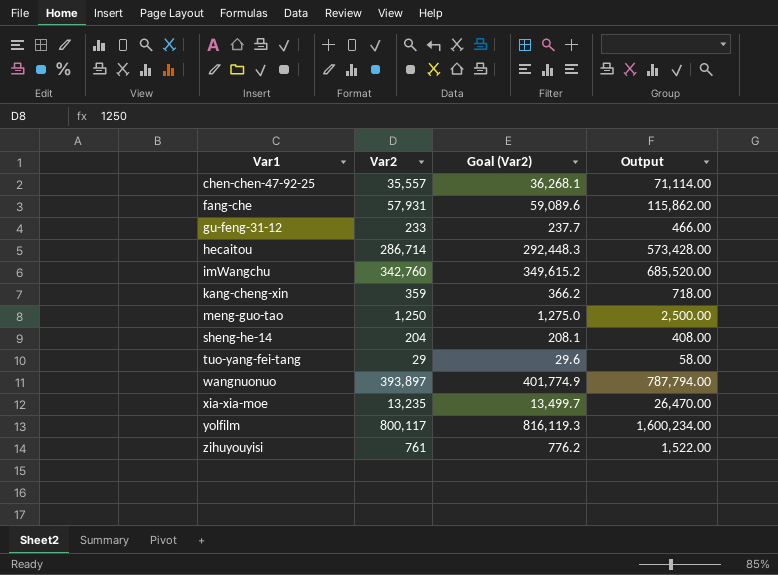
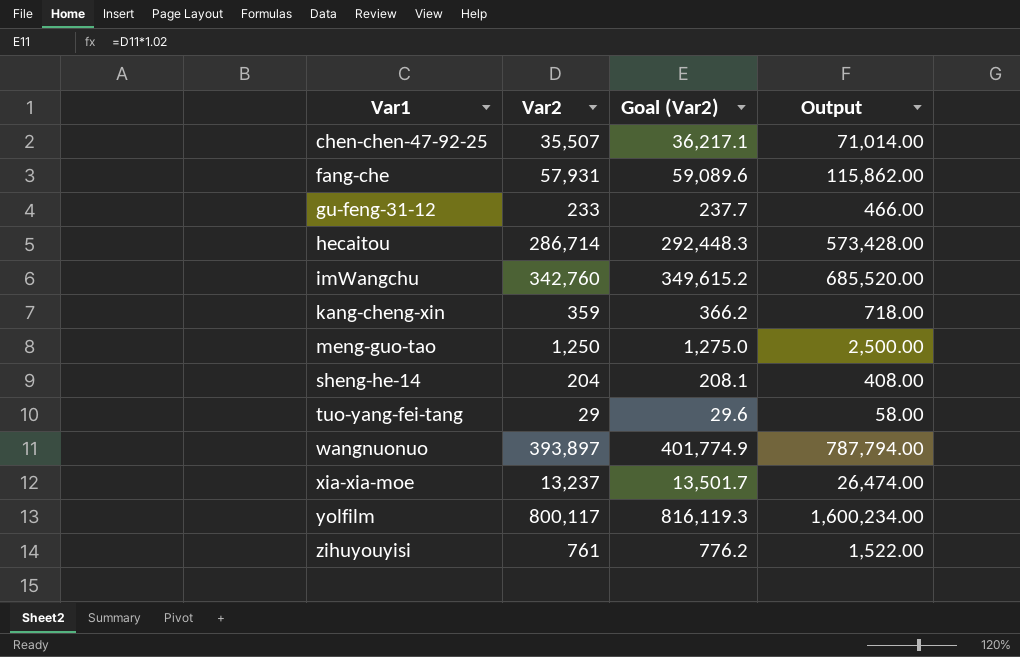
chen-chen-47-92-25 | Var2: 35,557 -> 35,507
chen-chen-47-92-25 | Goal (Var2): 36,268.1 -> 36,217.1
chen-chen-47-92-25 | Output: 71,114.00 -> 71,014.00
xia-xia-moe | Var2: 13,235 -> 13,237
xia-xia-moe | Goal (Var2): 13,499.7 -> 13,501.7
xia-xia-moe | Output: 26,470.00 -> 26,474.00

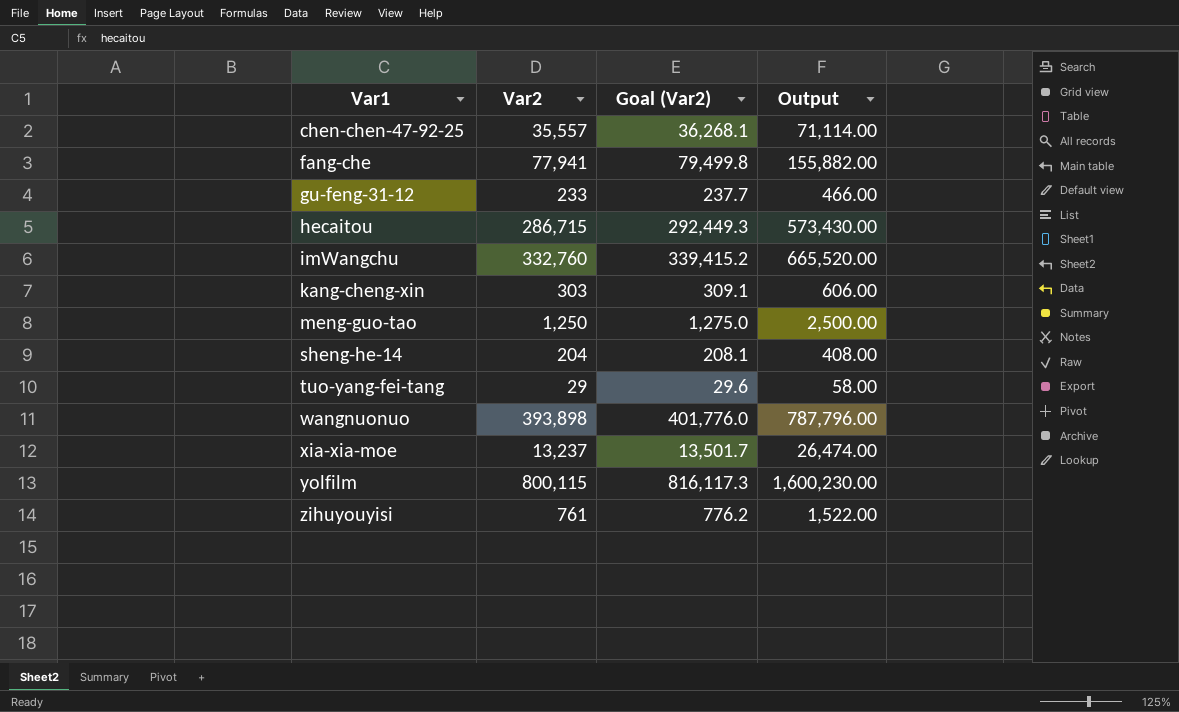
chen-chen-47-92-25 | Var2: 35,507 -> 35,557
chen-chen-47-92-25 | Goal (Var2): 36,217.1 -> 36,268.1
chen-chen-47-92-25 | Output: 71,014.00 -> 71,114.00
fang-che | Var2: 57,931 -> 77,941
fang-che | Goal (Var2): 59,089.6 -> 79,499.8
fang-che | Output: 115,862.00 -> 155,882.00
hecaitou | Var2: 286,714 -> 286,715
hecaitou | Goal (Var2): 292,448.3 -> 292,449.3
hecaitou | Output: 573,428.00 -> 573,430.00
imWangchu | Var2: 342,760 -> 332,760
imWangchu | Goal (Var2): 349,615.2 -> 339,415.2
imWangchu | Output: 685,520.00 -> 665,520.00
kang-cheng-xin | Var2: 359 -> 303
kang-cheng-xin | Goal (Var2): 366.2 -> 309.1
kang-cheng-xin | Output: 718.00 -> 606.00
wangnuonuo | Var2: 393,897 -> 393,898
wangnuonuo | Goal (Var2): 401,774.9 -> 401,776.0
wangnuonuo | Output: 787,794.00 -> 787,796.00
yolfilm | Var2: 800,117 -> 800,115
yolfilm | Goal (Var2): 816,119.3 -> 816,117.3
yolfilm | Output: 1,600,234.00 -> 1,600,230.00

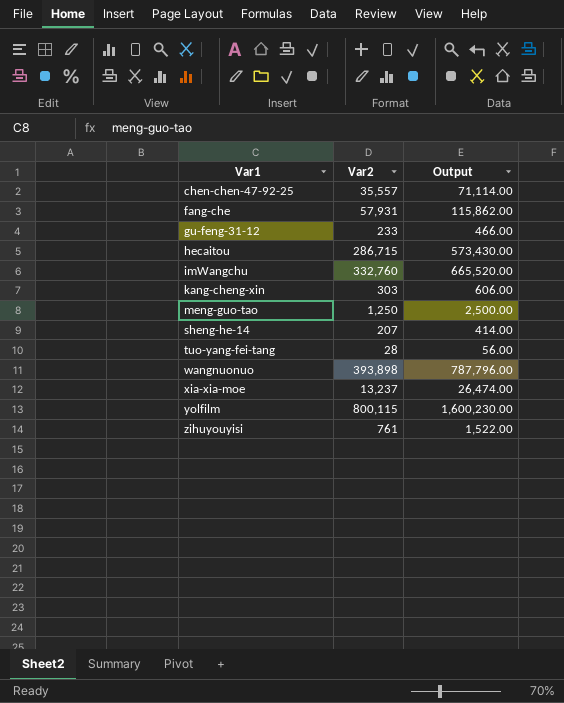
column Goal (Var2) | formula: [Var2] * 1.02 -> none
fang-che | Var2: 77,941 -> 57,931
fang-che | Output: 155,882.00 -> 115,862.00
sheng-he-14 | Var2: 204 -> 207
sheng-he-14 | Output: 408.00 -> 414.00
tuo-yang-fei-tang | Var2: 29 -> 28
tuo-yang-fei-tang | Output: 58.00 -> 56.00

